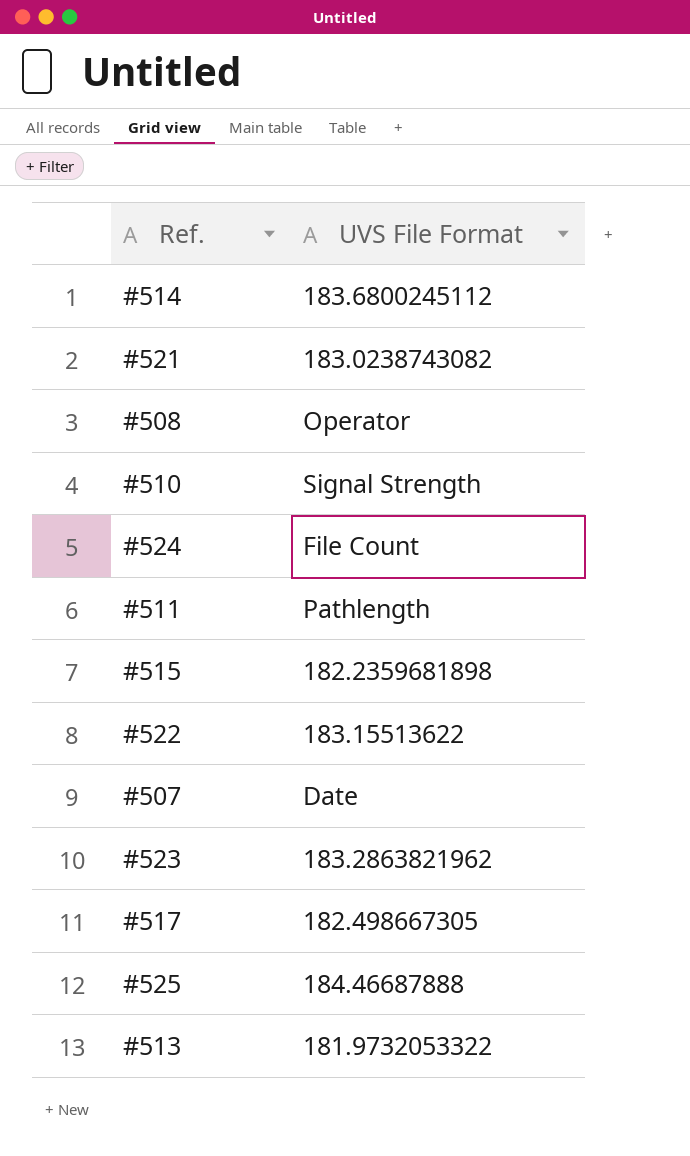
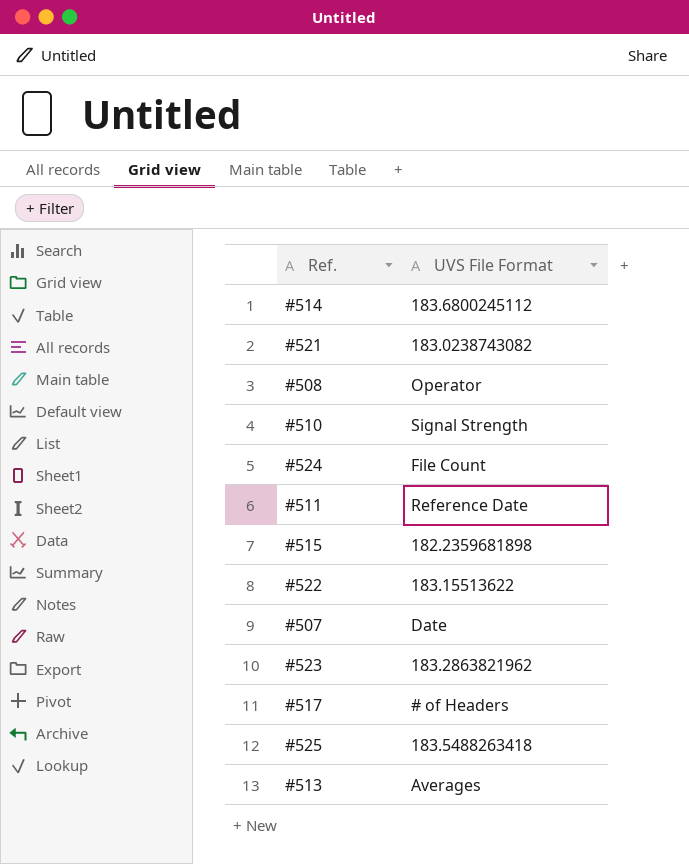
#511 | UVS File Format: Pathlength -> Reference Date
#517 | UVS File Format: 182.498667305 -> # of Headers
#525 | UVS File Format: 184.46687888 -> 183.5488263418
#513 | UVS File Format: 181.9732053322 -> Averages

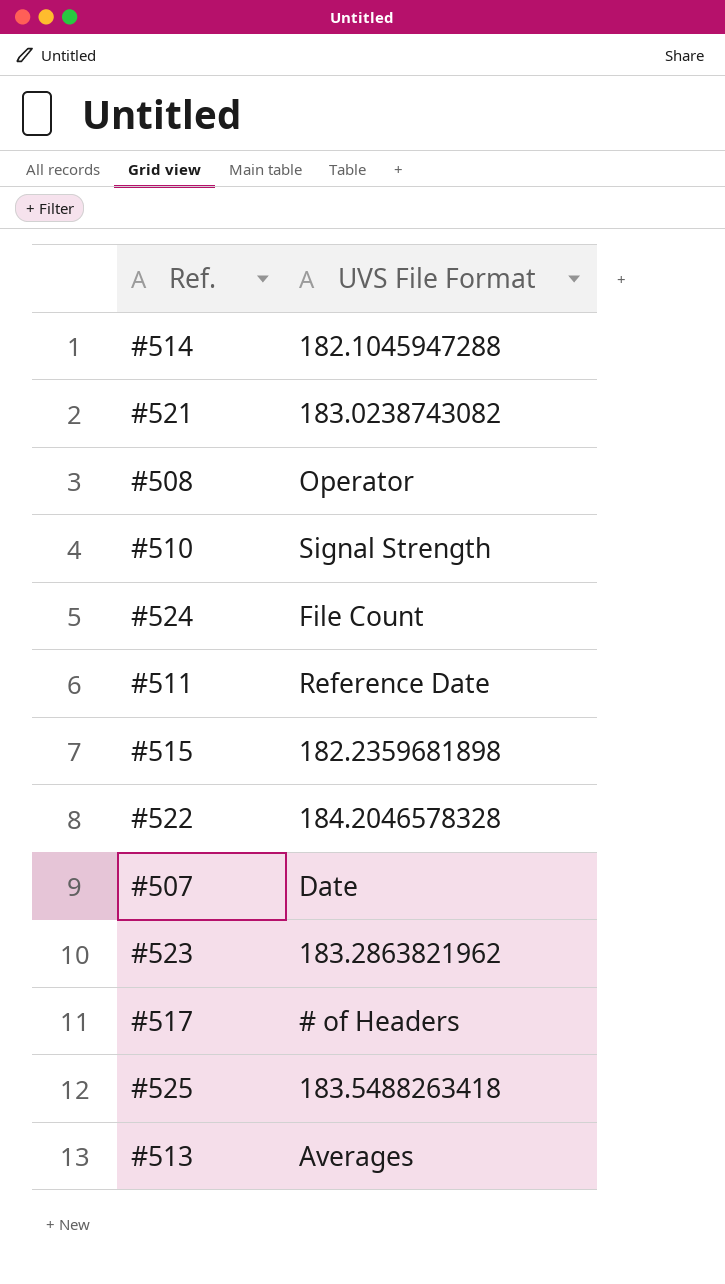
#514 | UVS File Format: 183.6800245112 -> 182.1045947288
#522 | UVS File Format: 183.15513622 -> 184.2046578328

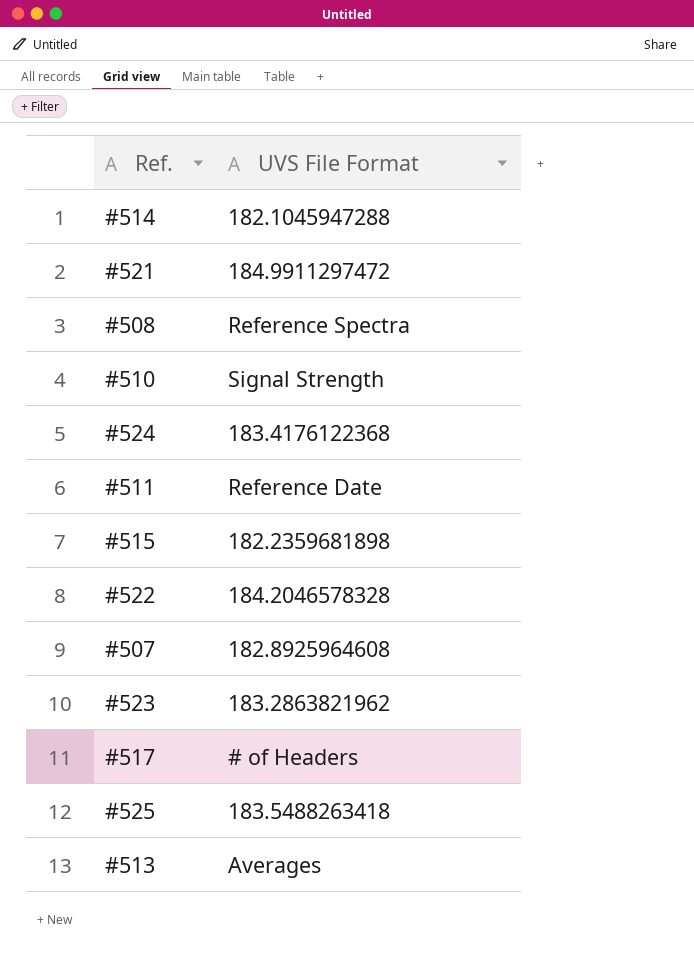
#521 | UVS File Format: 183.0238743082 -> 184.9911297472
#508 | UVS File Format: Operator -> Reference Spectra
#524 | UVS File Format: File Count -> 183.4176122368
#507 | UVS File Format: Date -> 182.8925964608

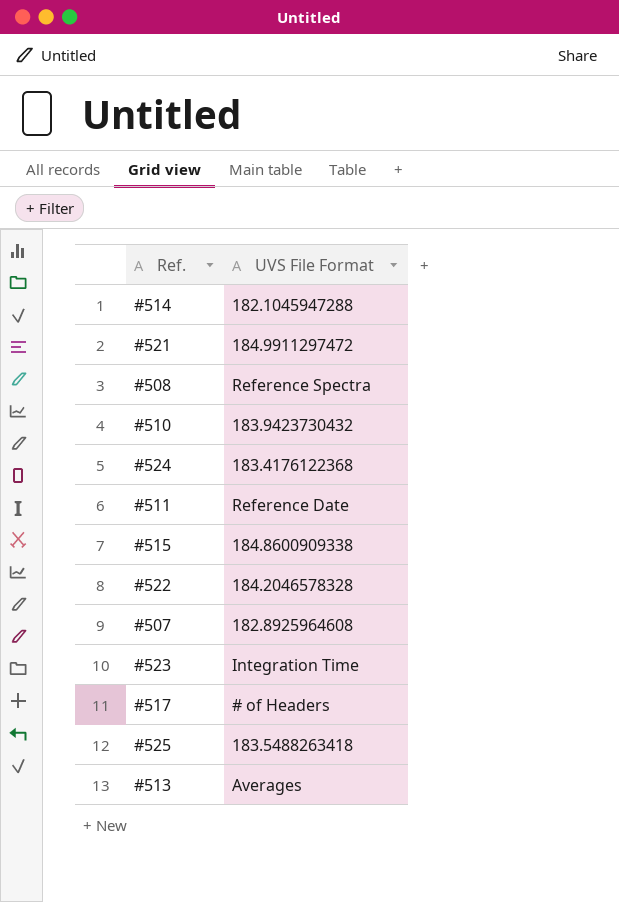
#510 | UVS File Format: Signal Strength -> 183.9423730432
#515 | UVS File Format: 182.2359681898 -> 184.8600909338
#523 | UVS File Format: 183.2863821962 -> Integration Time

